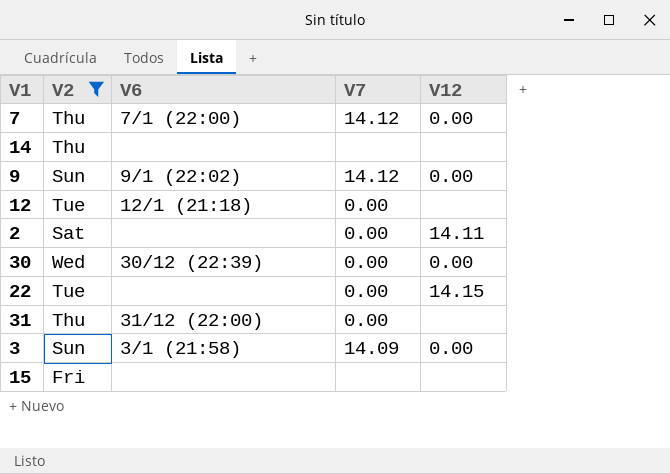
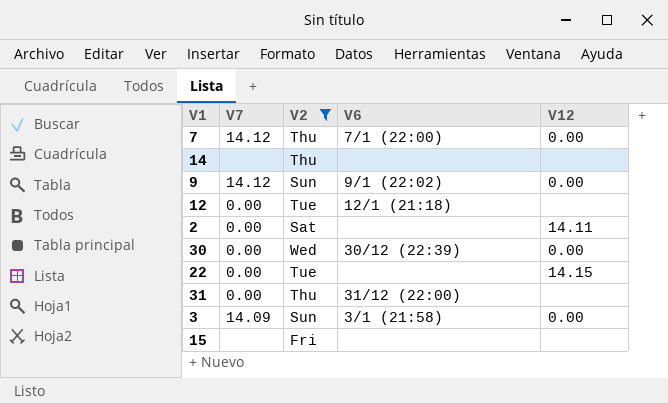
column V7 | position: 4 -> 2

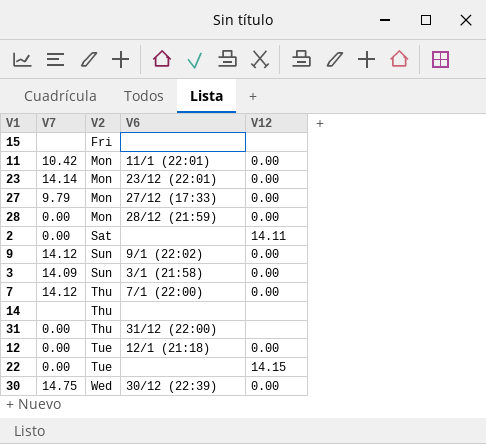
filter: V2 != Mon -> none
row order: none -> V2 ascending
12 | V12: none -> 0.00
30 | V7: 0.00 -> 14.75

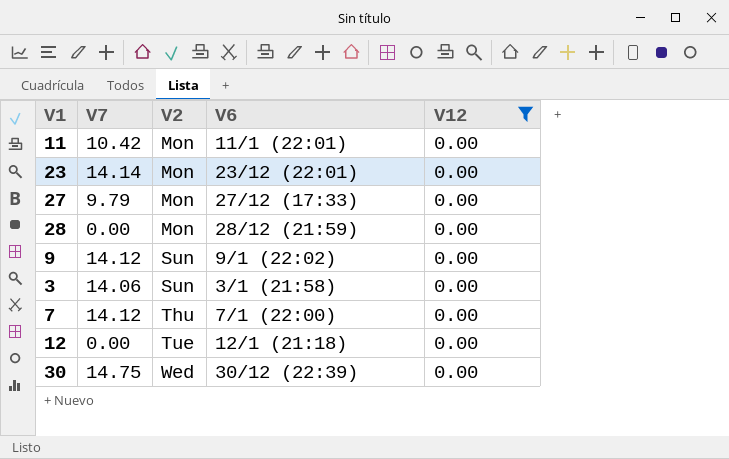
filter: none -> V12 = 0.00
3 | V7: 14.09 -> 14.06

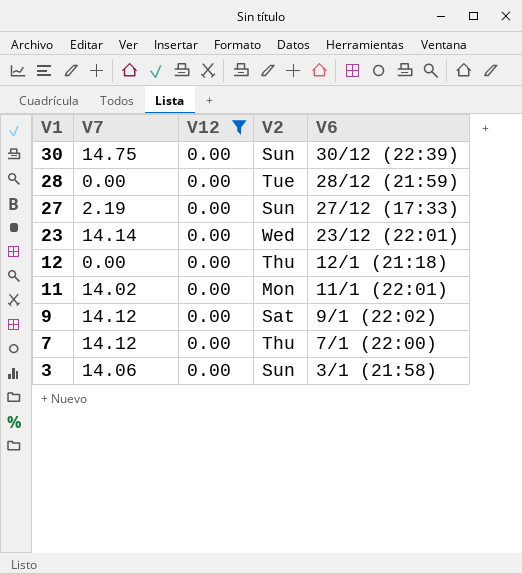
row order: V2 ascending -> V1 descending
column V12 | position: 5 -> 3
30 | V2: Wed -> Sun
28 | V2: Mon -> Tue
27 | V7: 9.79 -> 2.19
27 | V2: Mon -> Sun
23 | V2: Mon -> Wed
12 | V2: Tue -> Thu
11 | V7: 10.42 -> 14.02
9 | V2: Sun -> Sat

